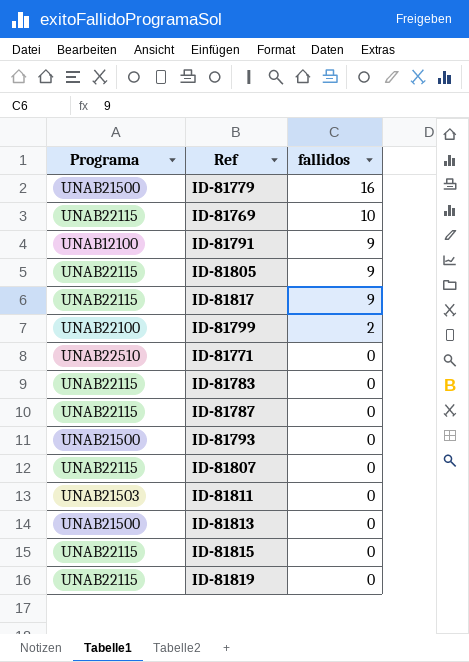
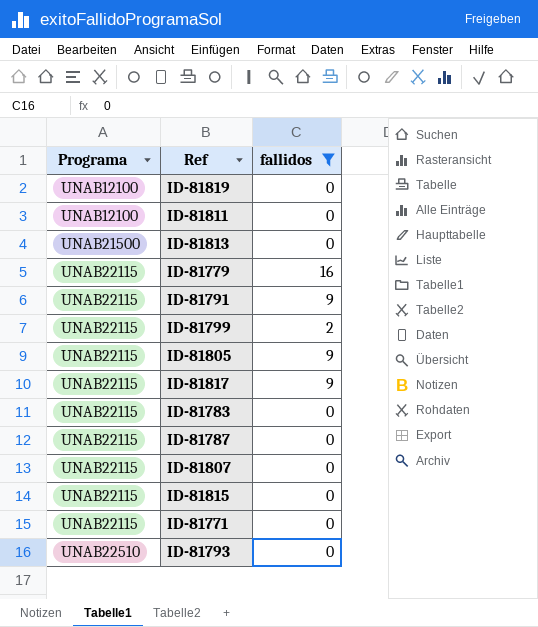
filter: none -> fallidos != 10
row order: fallidos descending -> Programa ascending
ID-81819 | Programa: UNAB22115 -> UNAB12100
ID-81811 | Programa: UNAB21503 -> UNAB12100
ID-81779 | Programa: UNAB21500 -> UNAB22115
ID-81791 | Programa: UNAB12100 -> UNAB22115
ID-81799 | Programa: UNAB22100 -> UNAB22115
ID-81771 | Programa: UNAB22510 -> UNAB22115
ID-81793 | Programa: UNAB21500 -> UNAB22510

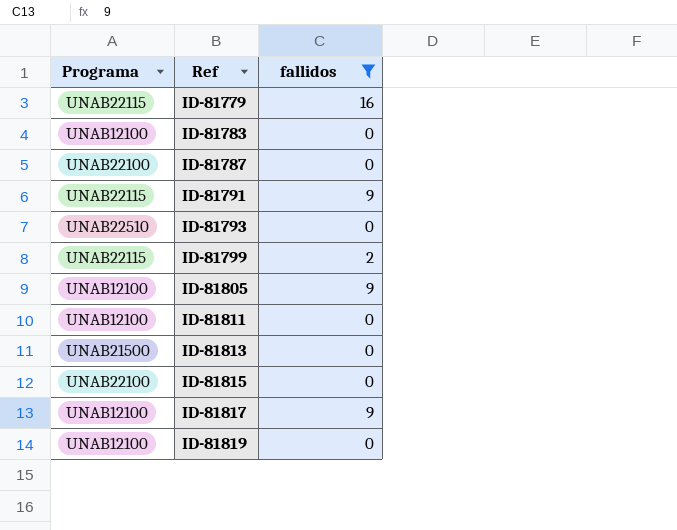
row order: Programa ascending -> Ref ascending
row ID-81807: UNAB22115 | 0 -> none
row ID-81771: UNAB22115 | 0 -> none
ID-81783 | Programa: UNAB22115 -> UNAB12100
ID-81787 | Programa: UNAB22115 -> UNAB22100
ID-81805 | Programa: UNAB22115 -> UNAB12100
ID-81815 | Programa: UNAB22115 -> UNAB22100
ID-81817 | Programa: UNAB22115 -> UNAB12100

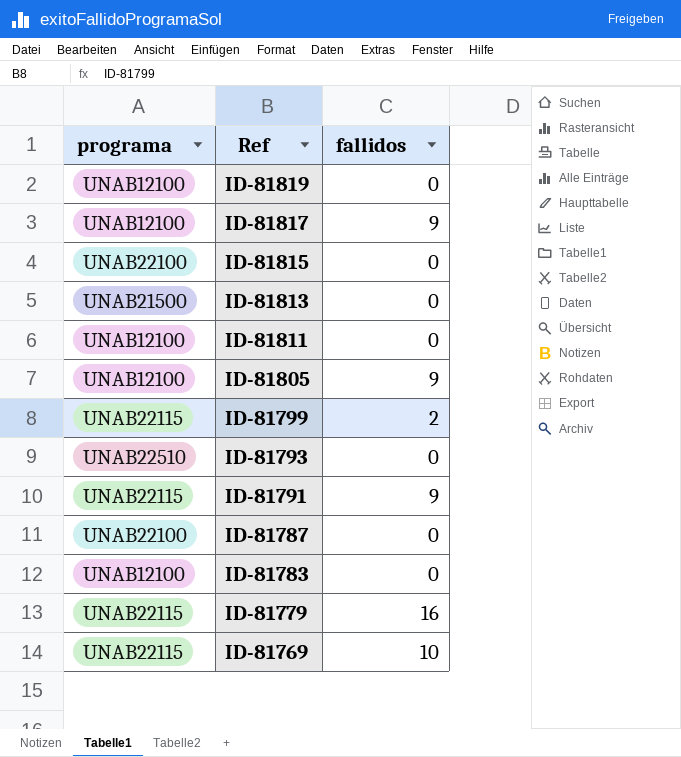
filter: fallidos != 10 -> none
row order: Ref ascending -> Ref descending
column name: Programa -> programa

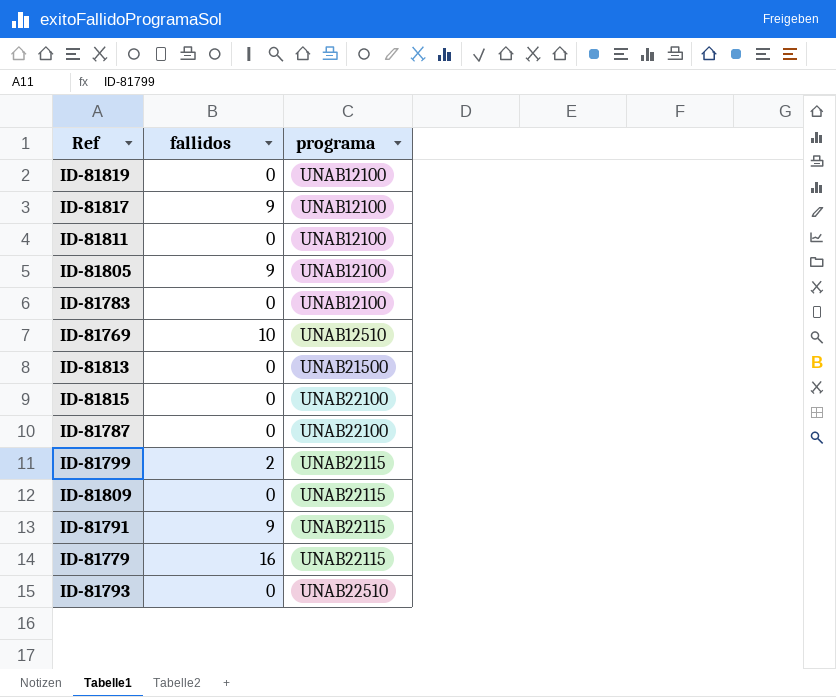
row order: Ref descending -> programa ascending
column programa | position: 1 -> 3
ID-81769 | programa: UNAB22115 -> UNAB12510
row ID-81809: none -> 0 | UNAB22115

